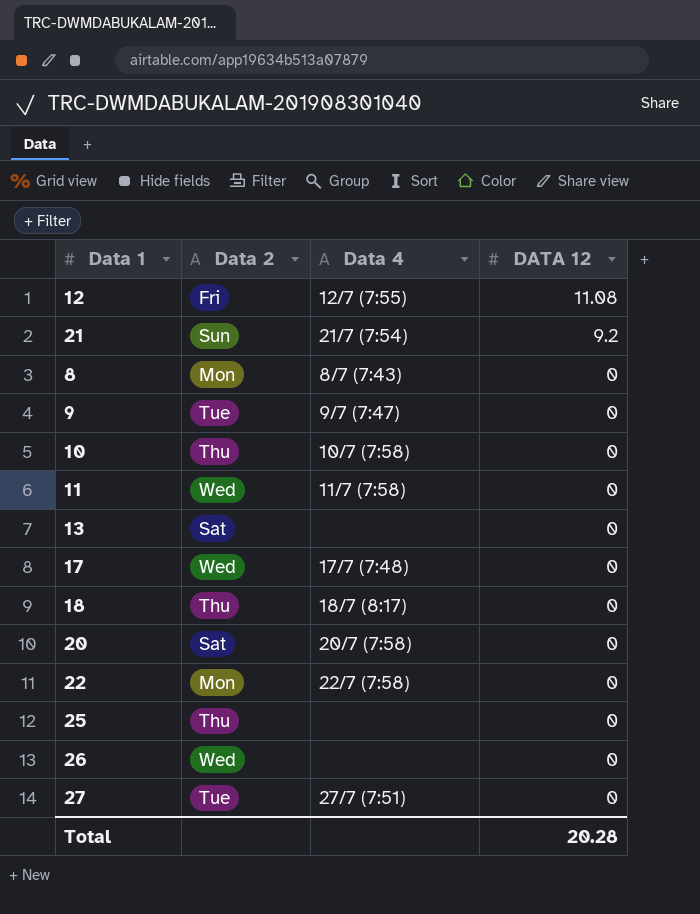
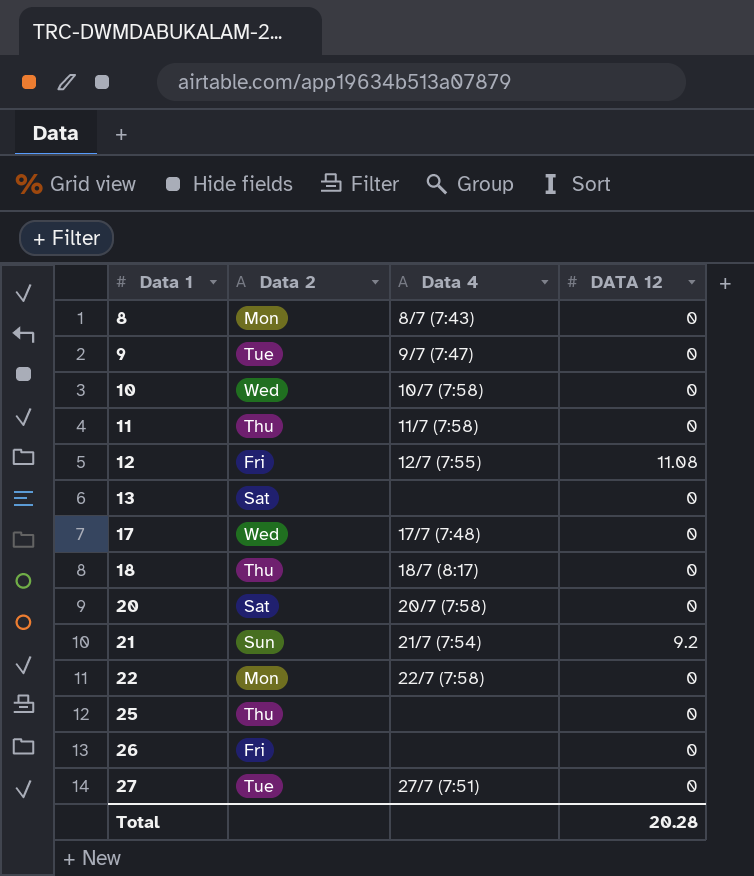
row order: DATA 12 descending -> Data 1 ascending
10 | Data 2: Thu -> Wed
11 | Data 2: Wed -> Thu
26 | Data 2: Wed -> Fri

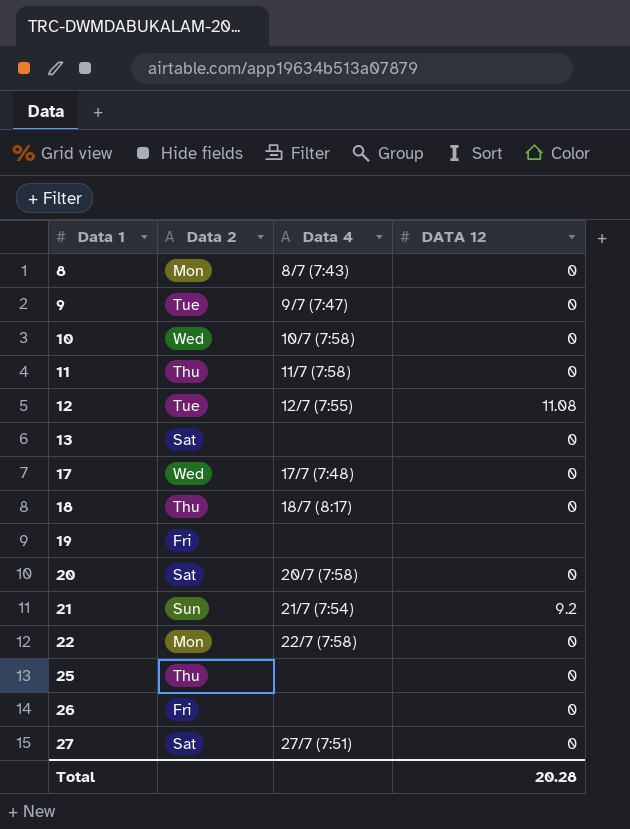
12 | Data 2: Fri -> Tue
row 19: none -> Fri | none | none
27 | Data 2: Tue -> Sat

